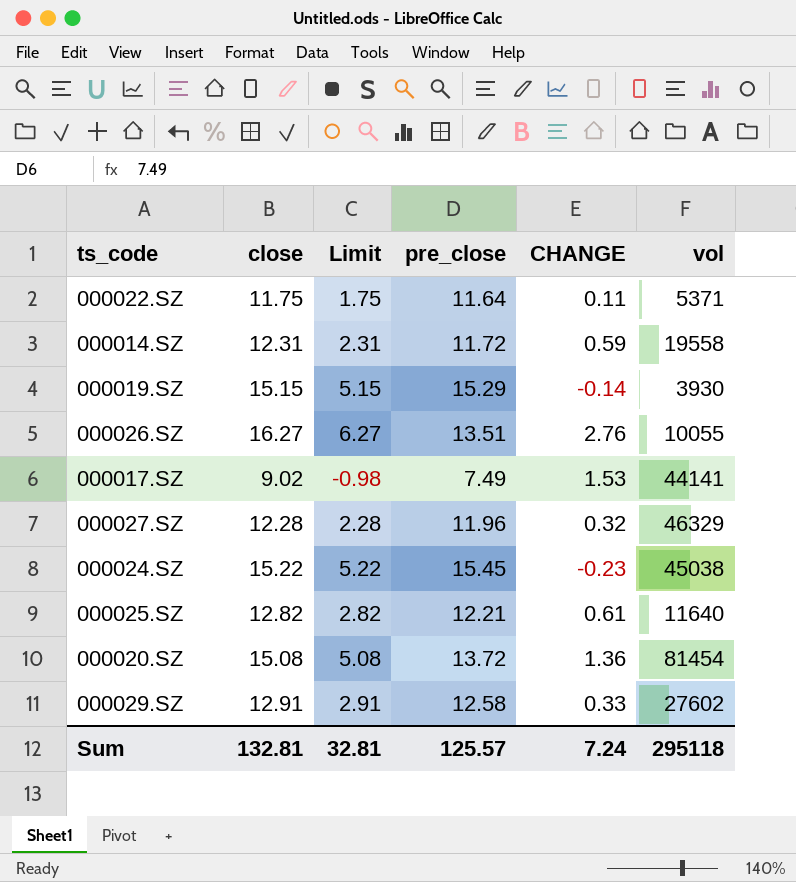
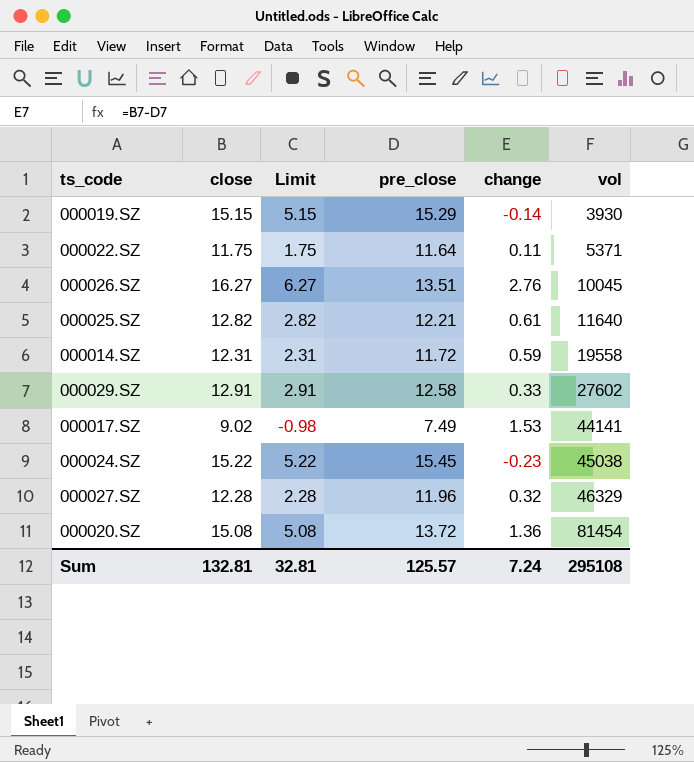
row order: none -> vol ascending
column name: CHANGE -> change
000026.SZ | vol: 10055 -> 10045
Sum | vol: 295118 -> 295108

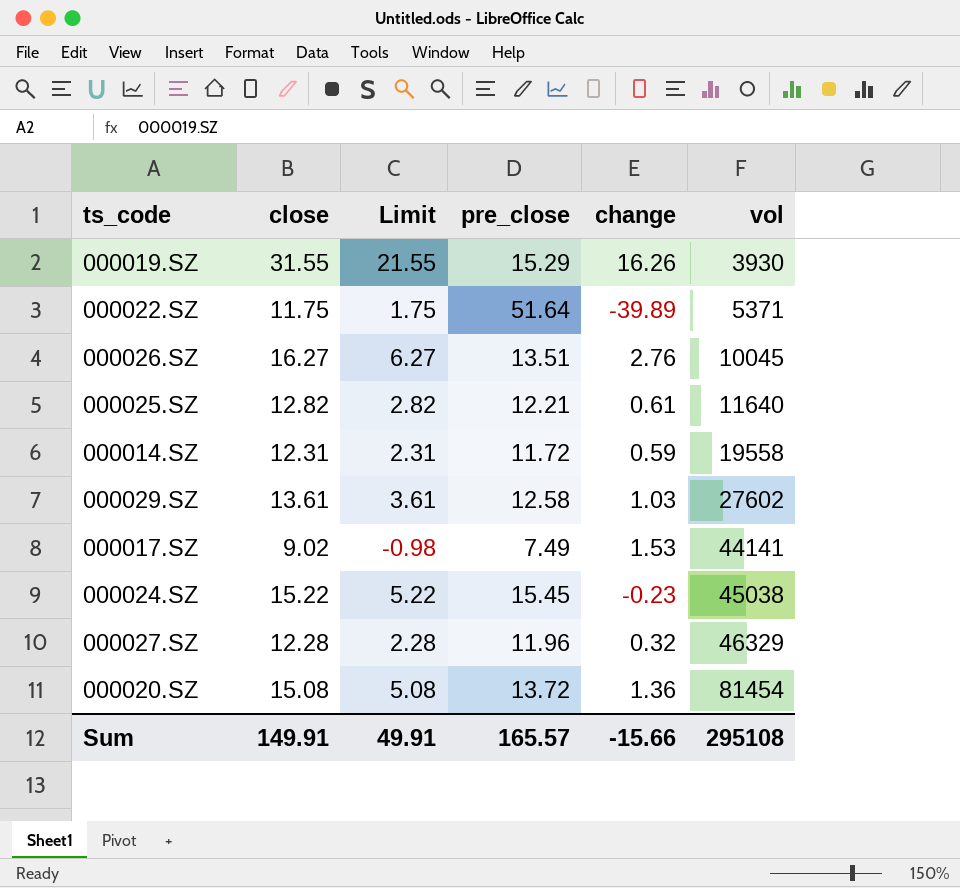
000019.SZ | close: 15.15 -> 31.55
000019.SZ | Limit: 5.15 -> 21.55
000019.SZ | change: -0.14 -> 16.26
000022.SZ | pre_close: 11.64 -> 51.64
000022.SZ | change: 0.11 -> -39.89
000029.SZ | close: 12.91 -> 13.61
000029.SZ | Limit: 2.91 -> 3.61
000029.SZ | change: 0.33 -> 1.03
Sum | close: 132.81 -> 149.91
Sum | Limit: 32.81 -> 49.91
Sum | pre_close: 125.57 -> 165.57
Sum | change: 7.24 -> -15.66

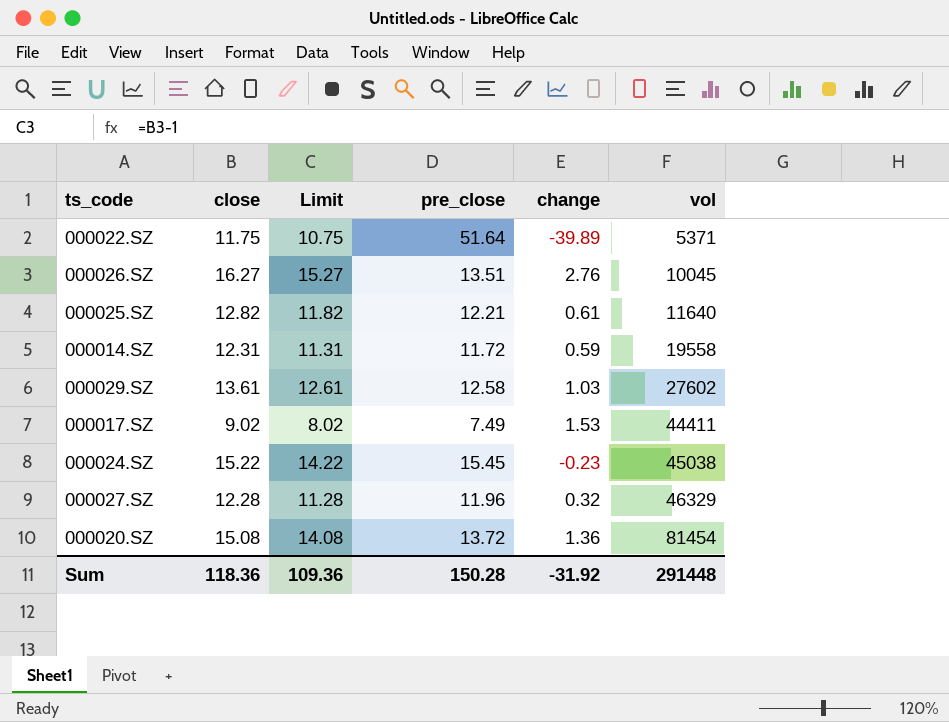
column Limit | formula: [close] - 10 -> [close] - 1
row 000019.SZ: 31.55 | 21.55 | 15.29 | 16.26 | 3930 -> none
000017.SZ | vol: 44141 -> 44411
Sum | close: 149.91 -> 118.36
Sum | Limit: 49.91 -> 109.36
Sum | pre_close: 165.57 -> 150.28
Sum | change: -15.66 -> -31.92
Sum | vol: 295108 -> 291448

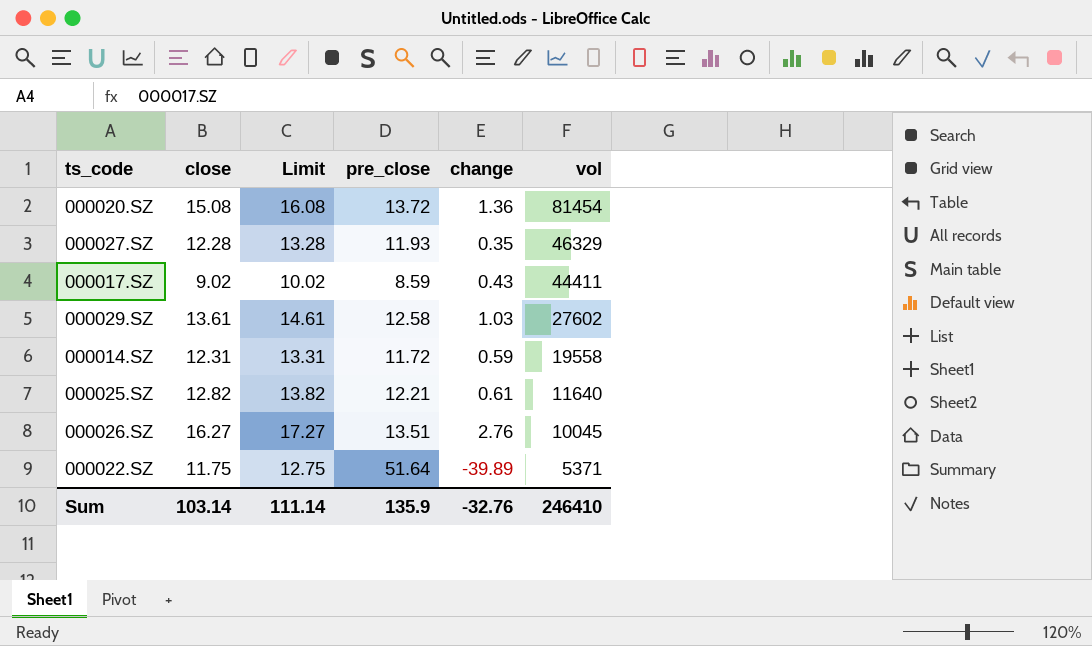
row order: vol ascending -> vol descending
column Limit | formula: [close] - 1 -> [close] + 1
row 000024.SZ: 15.22 | 14.22 | 15.45 | -0.23 | 45038 -> none
000027.SZ | pre_close: 11.96 -> 11.93
000027.SZ | change: 0.32 -> 0.35
000017.SZ | pre_close: 7.49 -> 8.59
000017.SZ | change: 1.53 -> 0.43
Sum | close: 118.36 -> 103.14
Sum | Limit: 109.36 -> 111.14
Sum | pre_close: 150.28 -> 135.9
Sum | change: -31.92 -> -32.76
Sum | vol: 291448 -> 246410

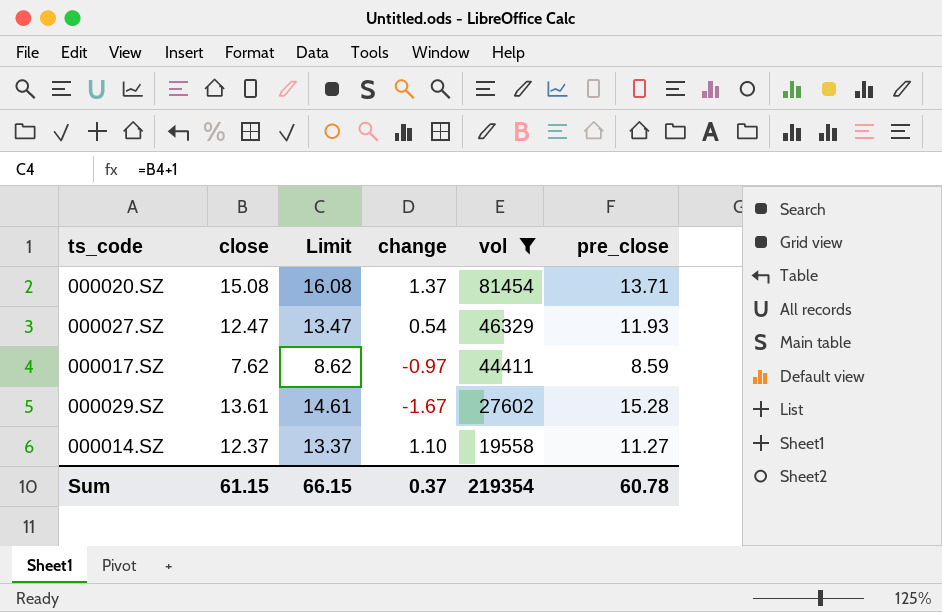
filter: none -> vol >= 19558
column pre_close | position: 4 -> 6
000020.SZ | change: 1.36 -> 1.37
000020.SZ | pre_close: 13.72 -> 13.71
000027.SZ | close: 12.28 -> 12.47
000027.SZ | Limit: 13.28 -> 13.47
000027.SZ | change: 0.35 -> 0.54
000017.SZ | close: 9.02 -> 7.62
000017.SZ | Limit: 10.02 -> 8.62
000017.SZ | change: 0.43 -> -0.97
000029.SZ | change: 1.03 -> -1.67
000029.SZ | pre_close: 12.58 -> 15.28
000014.SZ | close: 12.31 -> 12.37
000014.SZ | Limit: 13.31 -> 13.37
000014.SZ | change: 0.59 -> 1.10
000014.SZ | pre_close: 11.72 -> 11.27
Sum | close: 103.14 -> 61.15
Sum | Limit: 111.14 -> 66.15
Sum | change: -32.76 -> 0.37
Sum | vol: 246410 -> 219354
Sum | pre_close: 135.9 -> 60.78

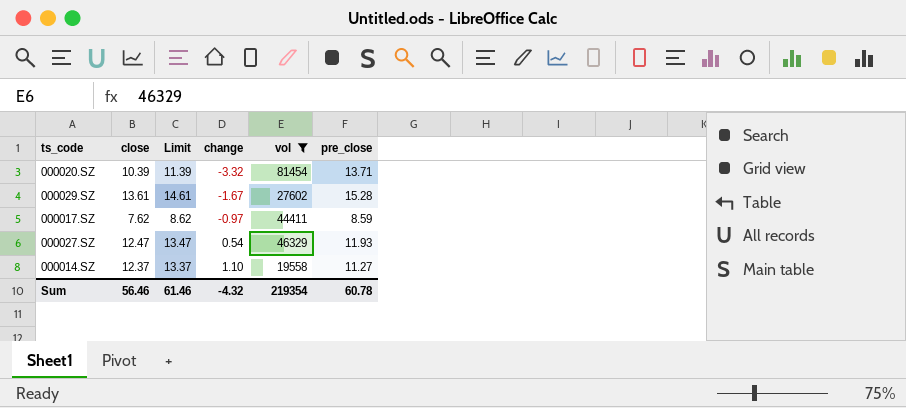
row order: vol descending -> change ascending
000020.SZ | close: 15.08 -> 10.39
000020.SZ | Limit: 16.08 -> 11.39
000020.SZ | change: 1.37 -> -3.32
Sum | close: 61.15 -> 56.46
Sum | Limit: 66.15 -> 61.46
Sum | change: 0.37 -> -4.32

